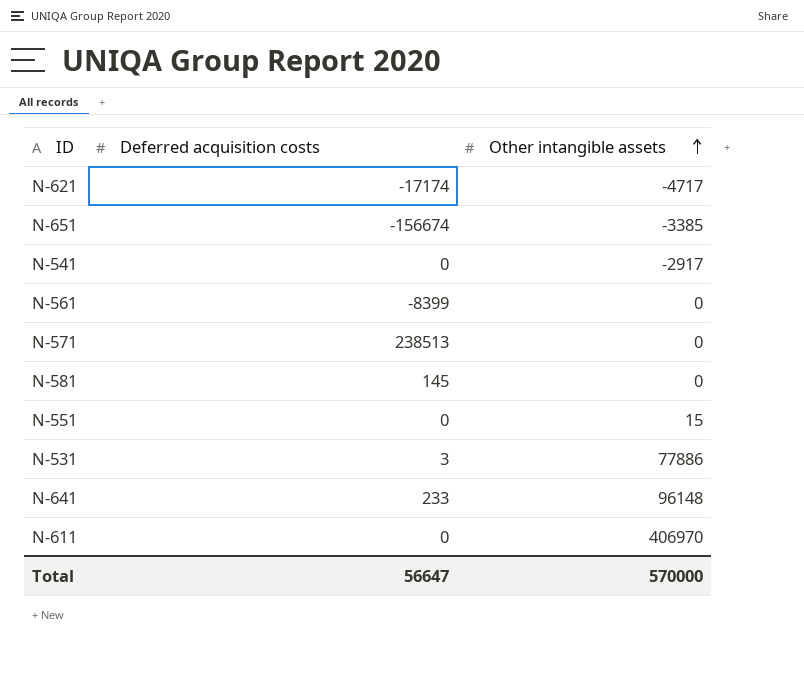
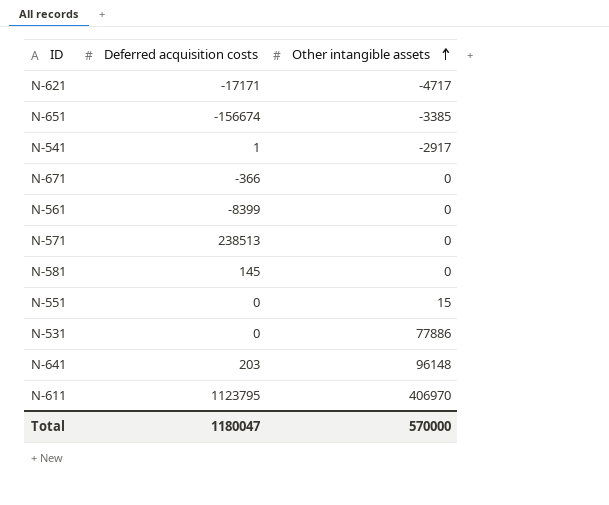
N-621 | Deferred acquisition costs: -17174 -> -17171
N-541 | Deferred acquisition costs: 0 -> 1
row N-671: none -> -366 | 0
N-531 | Deferred acquisition costs: 3 -> 0
N-641 | Deferred acquisition costs: 233 -> 203
N-611 | Deferred acquisition costs: 0 -> 1123795
Total | Deferred acquisition costs: 56647 -> 1180047

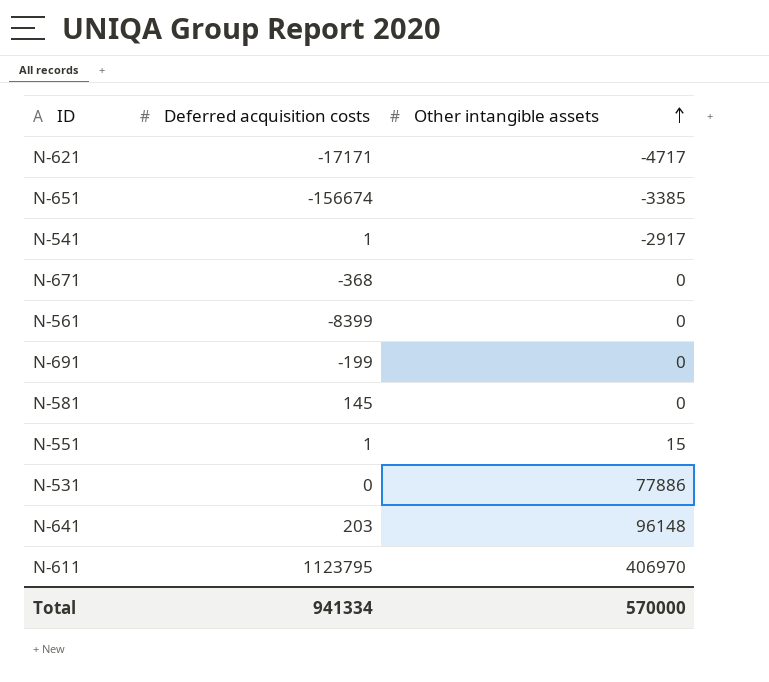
row N-571: 238513 | 0 -> none
N-671 | Deferred acquisition costs: -366 -> -368
row N-691: none -> -199 | 0
N-551 | Deferred acquisition costs: 0 -> 1
Total | Deferred acquisition costs: 1180047 -> 941334

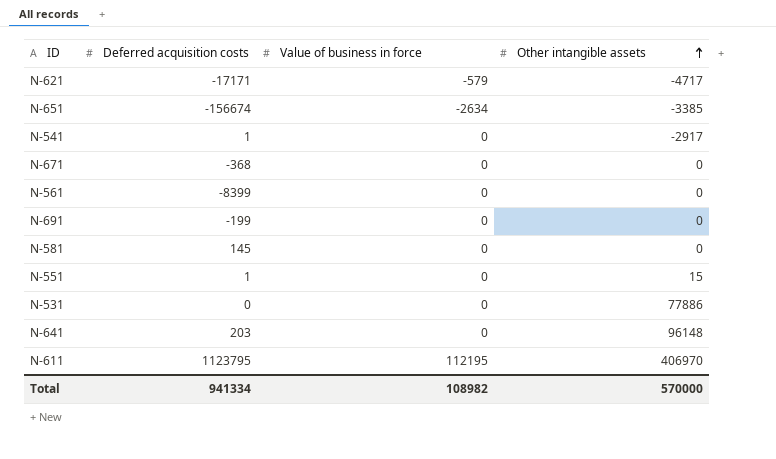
column Value of business in force | position: none -> 3

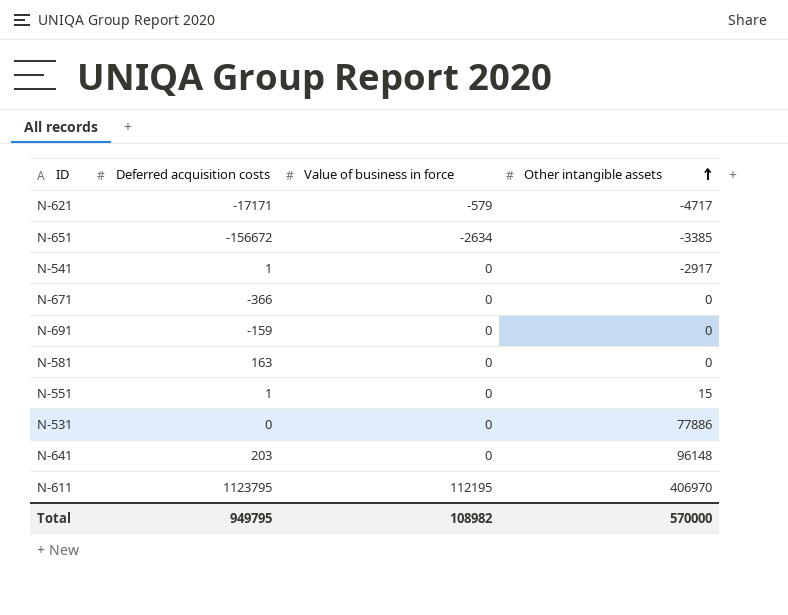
row N-561: -8399 | 0 | 0 -> none
N-651 | Deferred acquisition costs: -156674 -> -156672
N-671 | Deferred acquisition costs: -368 -> -366
N-691 | Deferred acquisition costs: -199 -> -159
N-581 | Deferred acquisition costs: 145 -> 163
Total | Deferred acquisition costs: 941334 -> 949795

